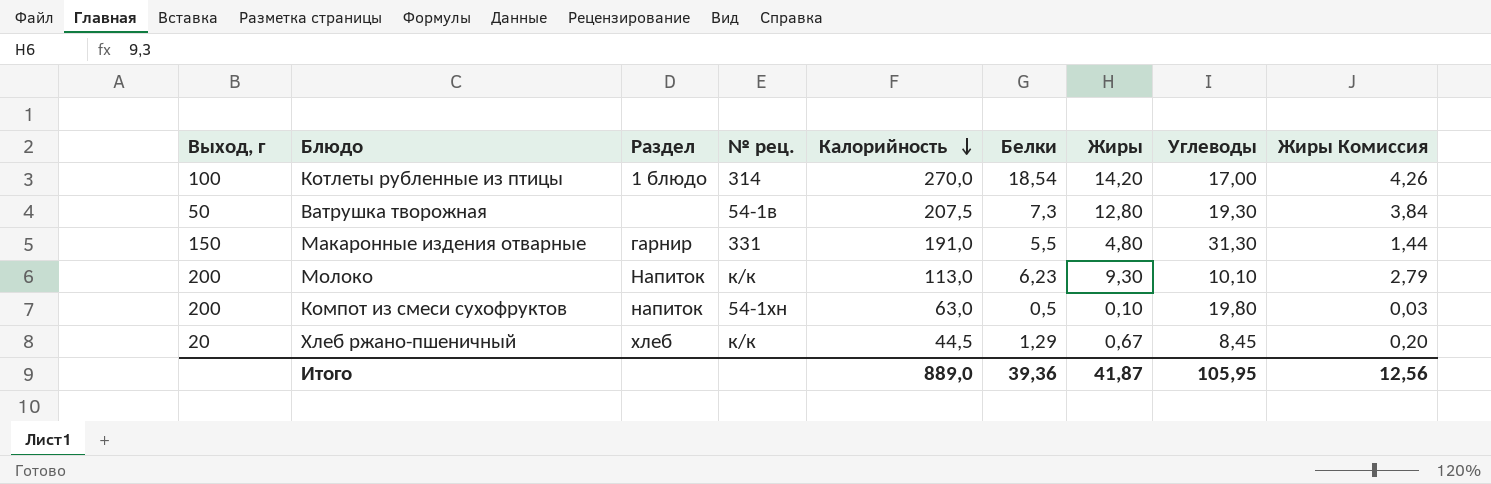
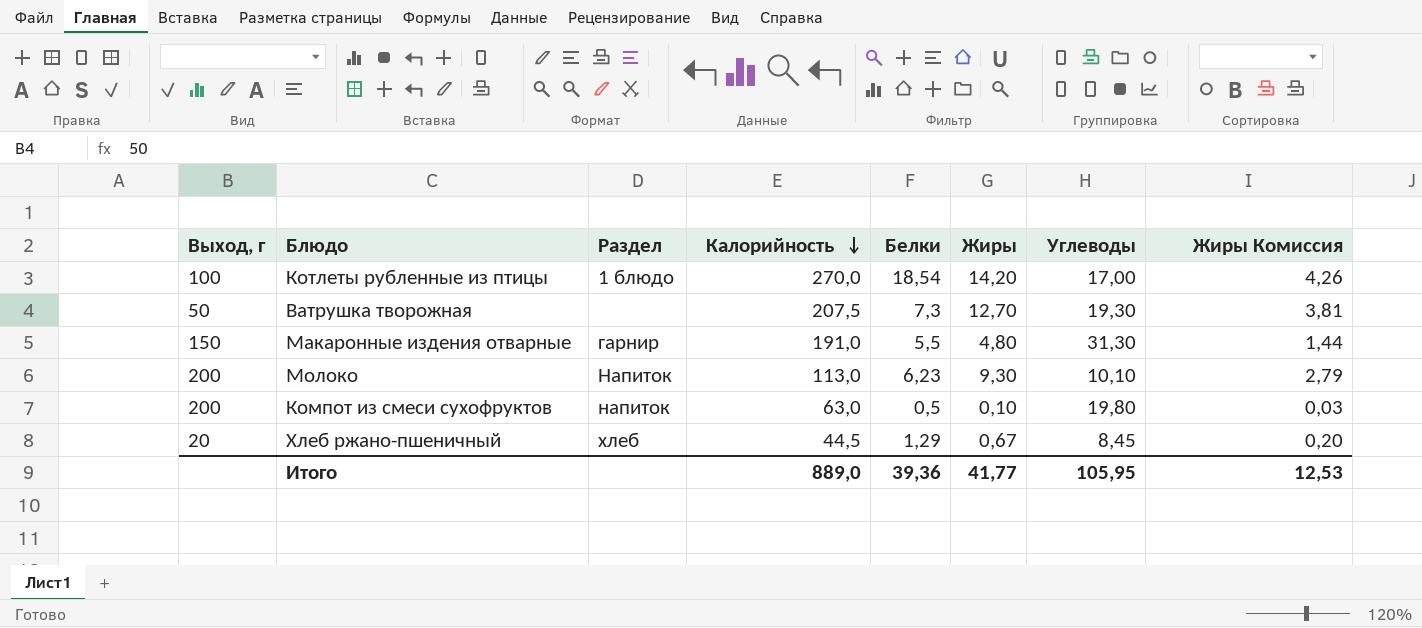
column № рец. | position: 4 -> none
Ватрушка творожная | Жиры: 12,80 -> 12,70
Ватрушка творожная | Жиры Комиссия: 3,84 -> 3,81
Итого | Жиры: 41,87 -> 41,77
Итого | Жиры Комиссия: 12,56 -> 12,53

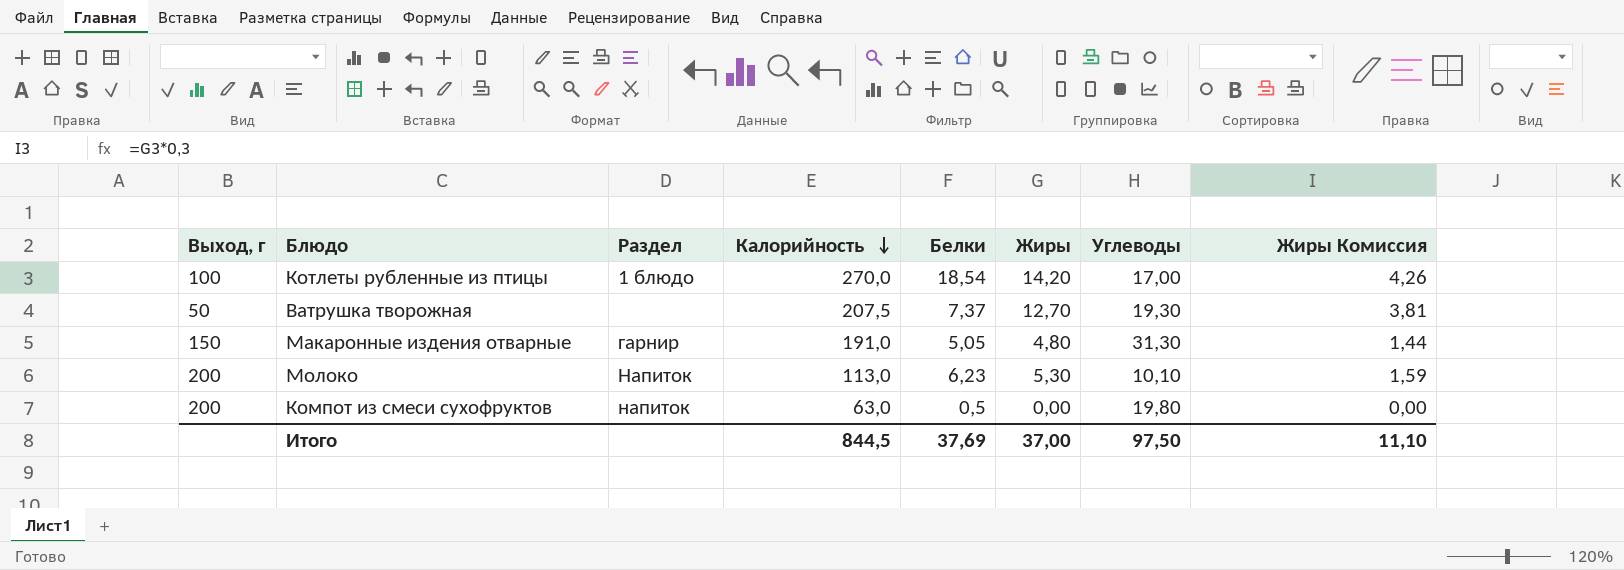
row Хлеб ржано-пшеничный: 20 | хлеб | 44,5 | 1,29 | 0,67 | 8,45 | 0,20 -> none
Ватрушка творожная | Белки: 7,3 -> 7,37
Макаронные издения отварные | Белки: 5,5 -> 5,05
Молоко | Жиры: 9,30 -> 5,30
Молоко | Жиры Комиссия: 2,79 -> 1,59
Компот из смеси сухофруктов | Жиры: 0,10 -> 0,00
Компот из смеси сухофруктов | Жиры Комиссия: 0,03 -> 0,00
Итого | Калорийность: 889,0 -> 844,5
Итого | Белки: 39,36 -> 37,69
Итого | Жиры: 41,77 -> 37,00
Итого | Углеводы: 105,95 -> 97,50
Итого | Жиры Комиссия: 12,53 -> 11,10

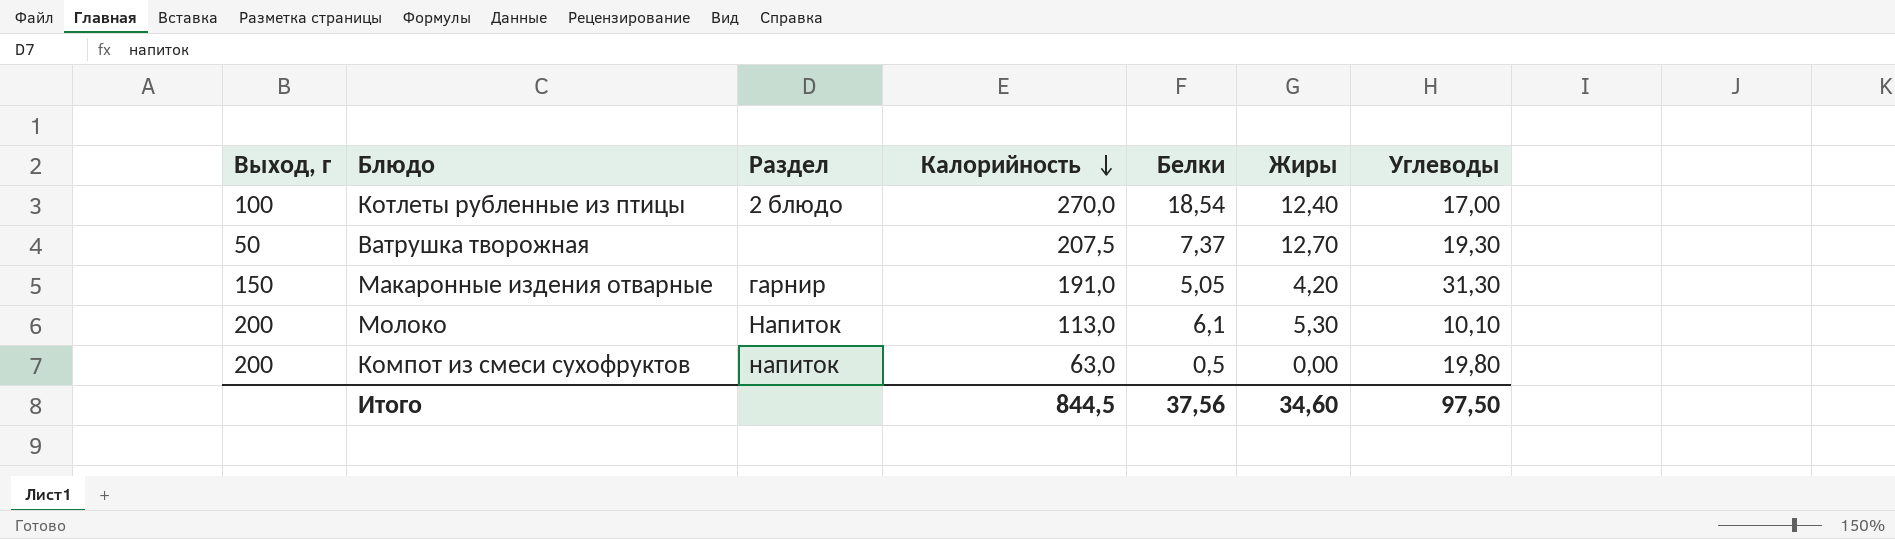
column Жиры Комиссия | formula: [Жиры] * 0,3 -> none
Котлеты рубленные из птицы | Раздел: 1 блюдо -> 2 блюдо
Котлеты рубленные из птицы | Жиры: 14,20 -> 12,40
Макаронные издения отварные | Жиры: 4,80 -> 4,20
Молоко | Белки: 6,23 -> 6,1
Итого | Белки: 37,69 -> 37,56
Итого | Жиры: 37,00 -> 34,60

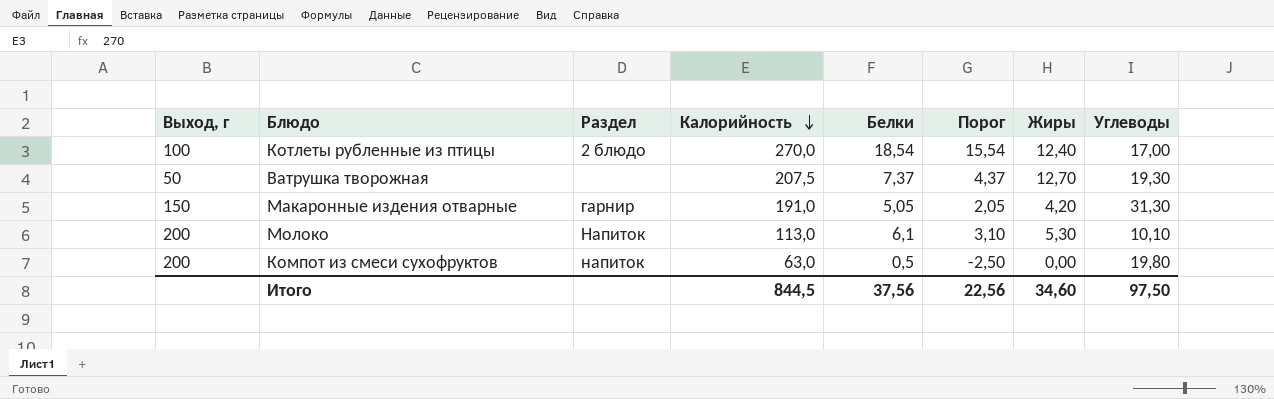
column Порог | formula: none -> [Белки] - 3

